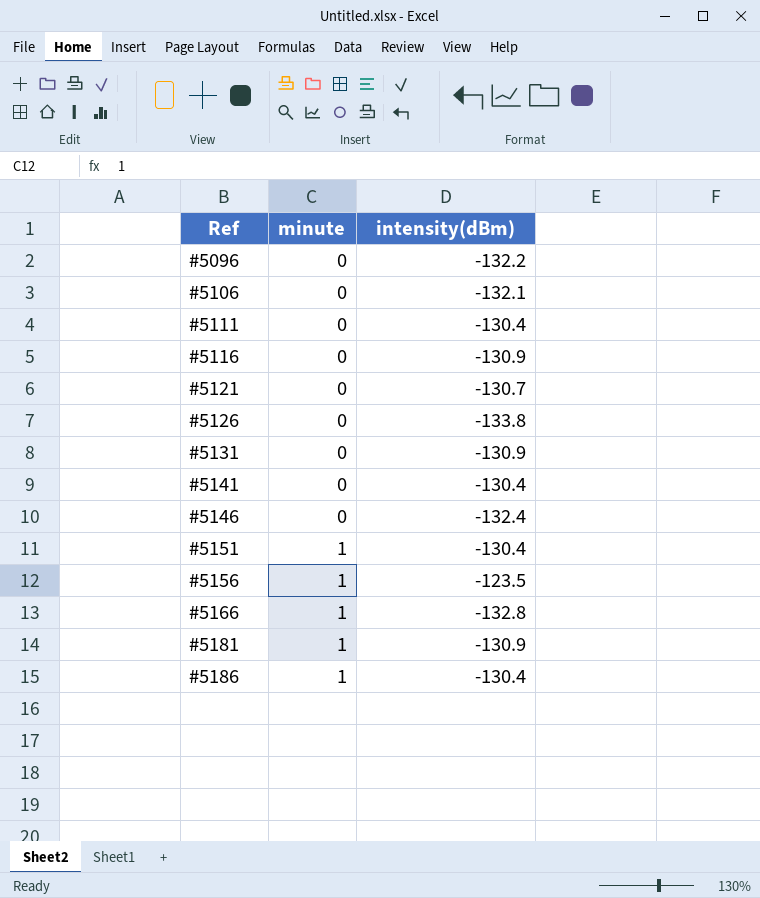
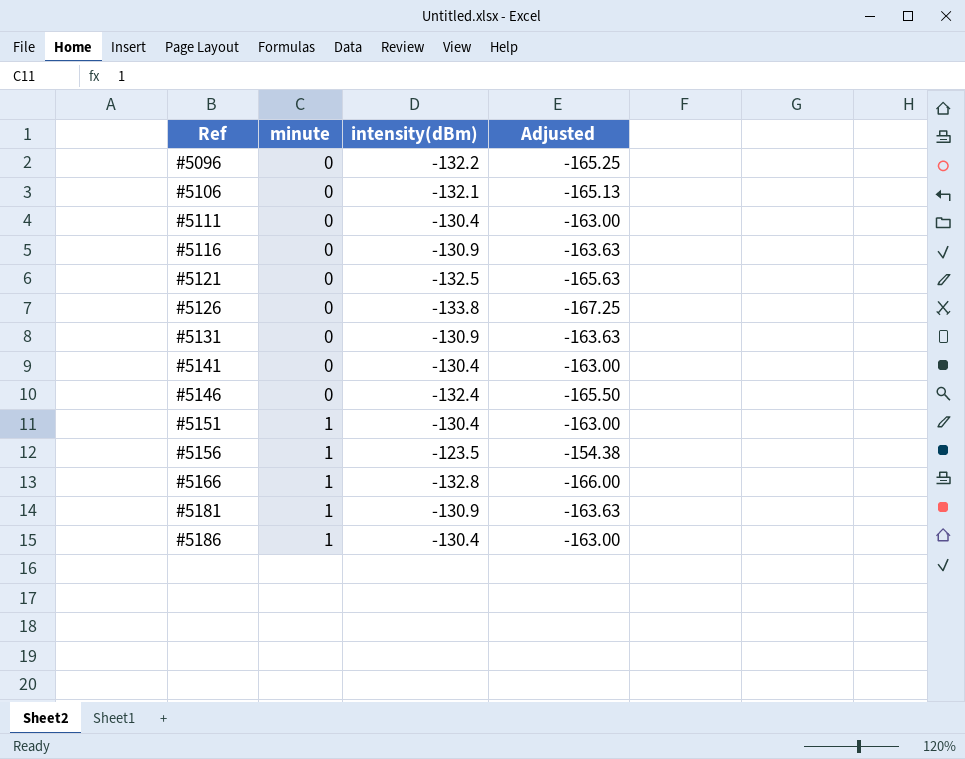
column Adjusted | formula: none -> [intensity(dBm)] * 1.25
#5121 | intensity(dBm): -130.7 -> -132.5

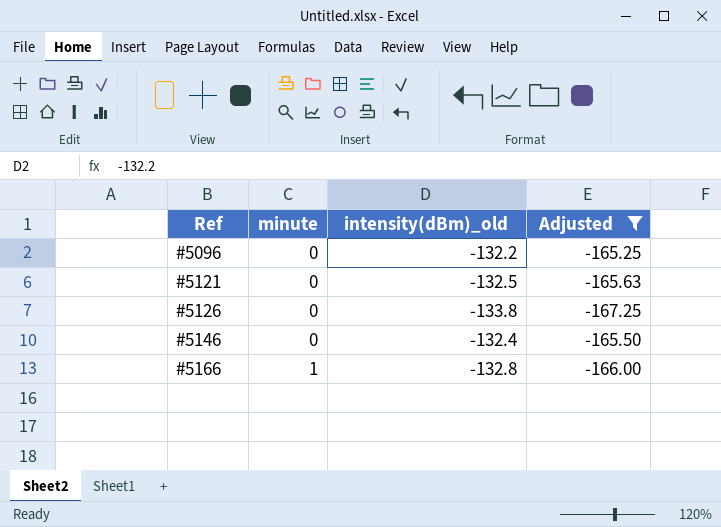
filter: none -> Adjusted <= -165.25
column name: intensity(dBm) -> intensity(dBm)_old

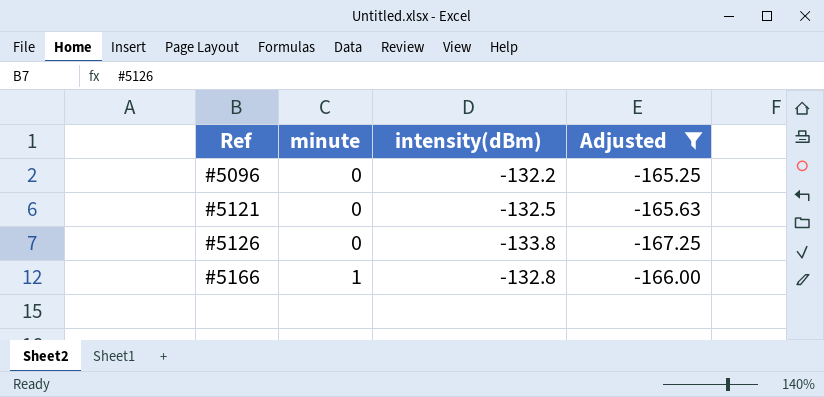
column name: intensity(dBm)_old -> intensity(dBm)
row #5146: 0 | -132.4 | -165.50 -> none

